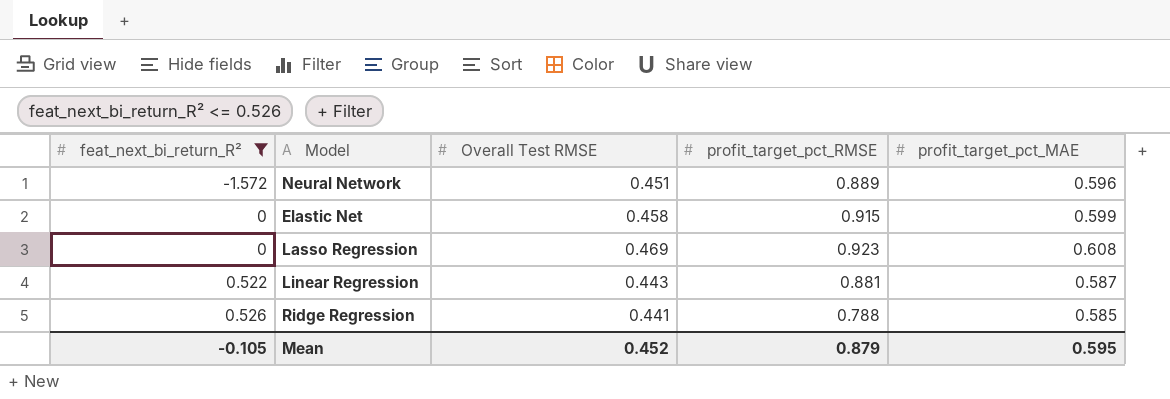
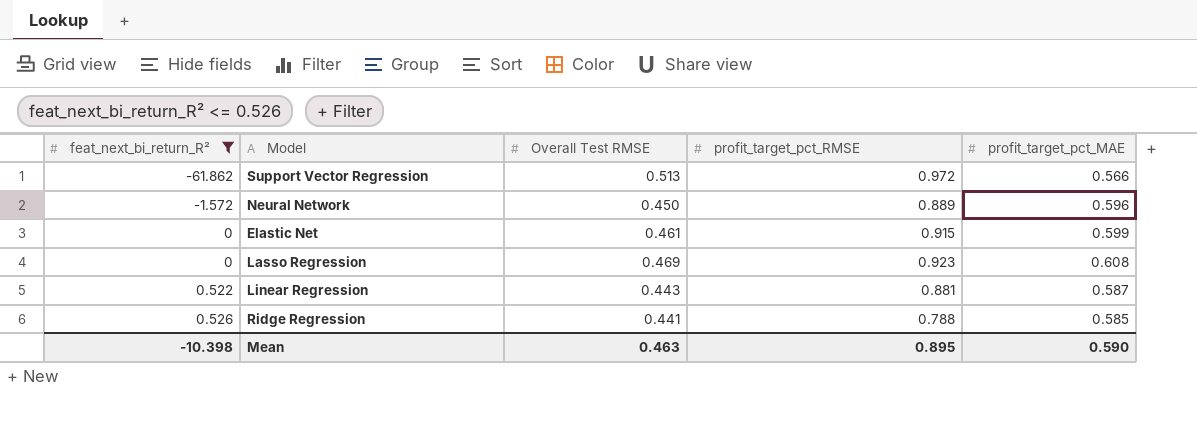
row Support Vector Regression: none -> -61.862 | 0.513 | 0.972 | 0.566
Neural Network | Overall Test RMSE: 0.451 -> 0.450
Elastic Net | Overall Test RMSE: 0.458 -> 0.461
Mean | feat_next_bi_return_R²: -0.105 -> -10.398
Mean | Overall Test RMSE: 0.452 -> 0.463
Mean | profit_target_pct_RMSE: 0.879 -> 0.895
Mean | profit_target_pct_MAE: 0.595 -> 0.590

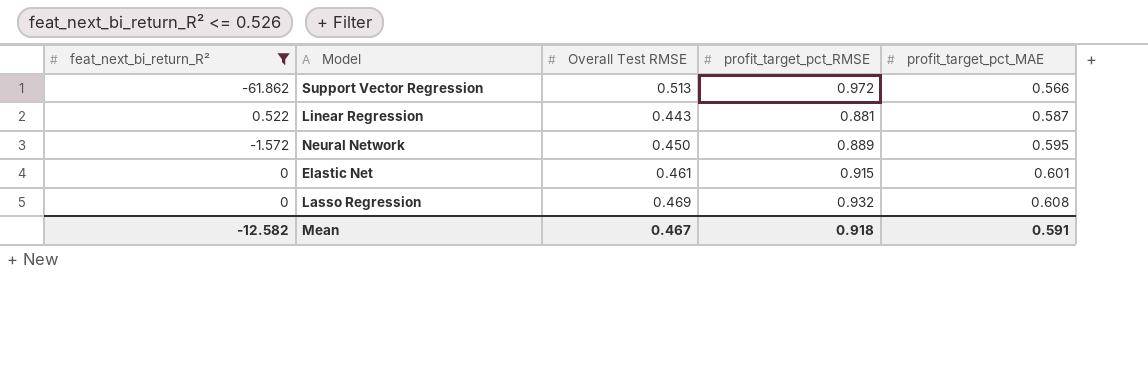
row order: feat_next_bi_return_R² ascending -> profit_target_pct_MAE ascending
row Ridge Regression: 0.526 | 0.441 | 0.788 | 0.585 -> none
Neural Network | profit_target_pct_MAE: 0.596 -> 0.595
Elastic Net | profit_target_pct_MAE: 0.599 -> 0.601
Lasso Regression | profit_target_pct_RMSE: 0.923 -> 0.932
Mean | feat_next_bi_return_R²: -10.398 -> -12.582
Mean | Overall Test RMSE: 0.463 -> 0.467
Mean | profit_target_pct_RMSE: 0.895 -> 0.918
Mean | profit_target_pct_MAE: 0.590 -> 0.591

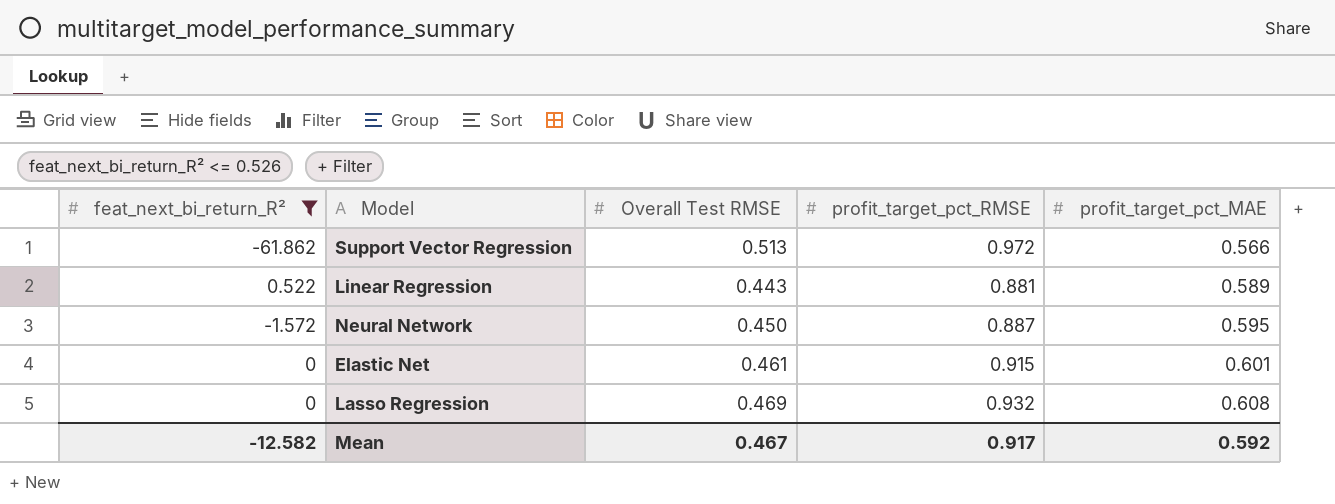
Linear Regression | profit_target_pct_MAE: 0.587 -> 0.589
Neural Network | profit_target_pct_RMSE: 0.889 -> 0.887
Mean | profit_target_pct_RMSE: 0.918 -> 0.917
Mean | profit_target_pct_MAE: 0.591 -> 0.592

